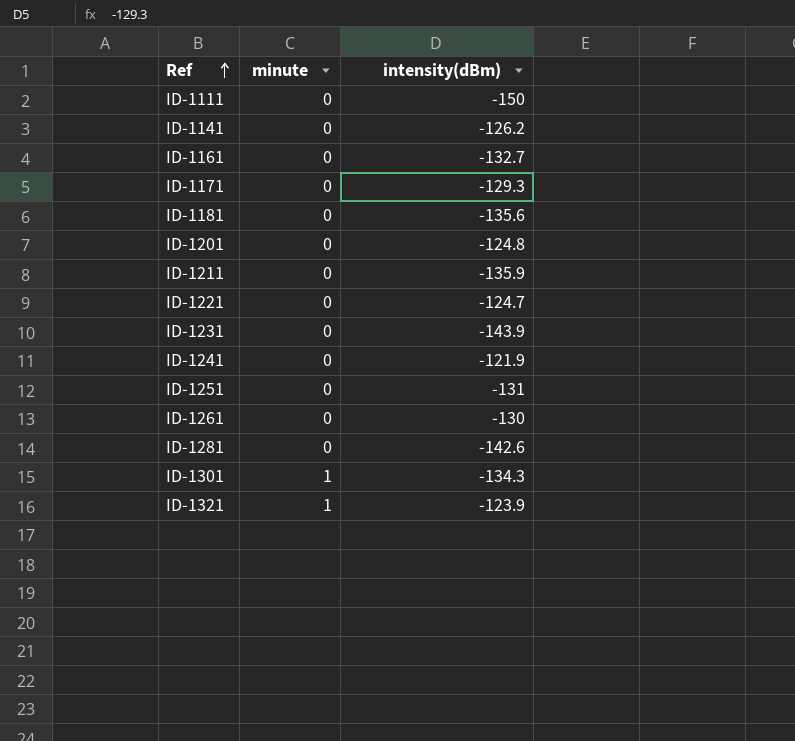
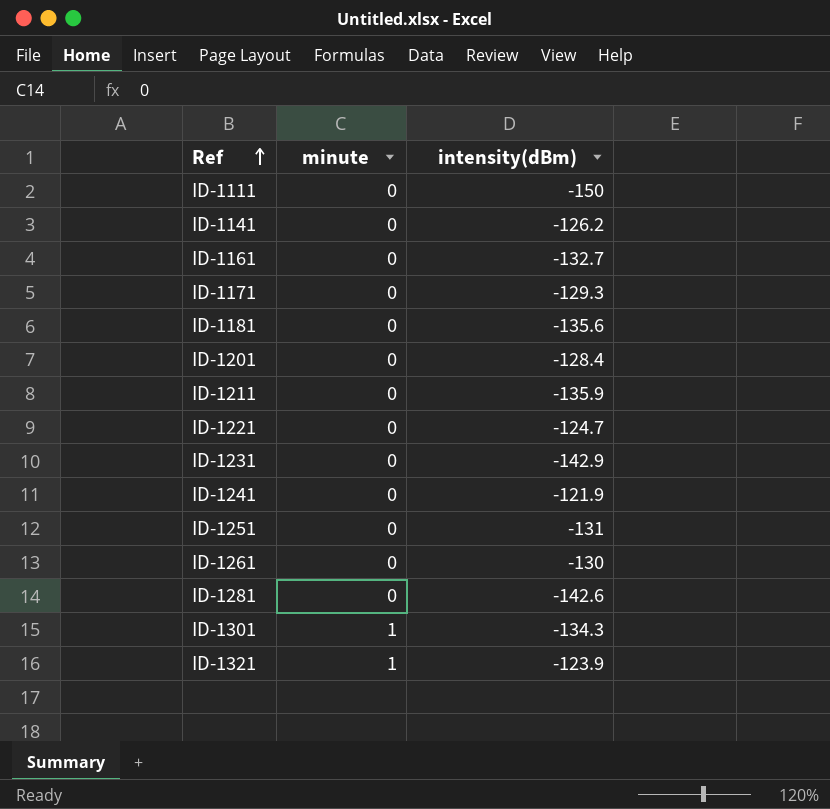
ID-1201 | intensity(dBm): -124.8 -> -128.4
ID-1231 | intensity(dBm): -143.9 -> -142.9

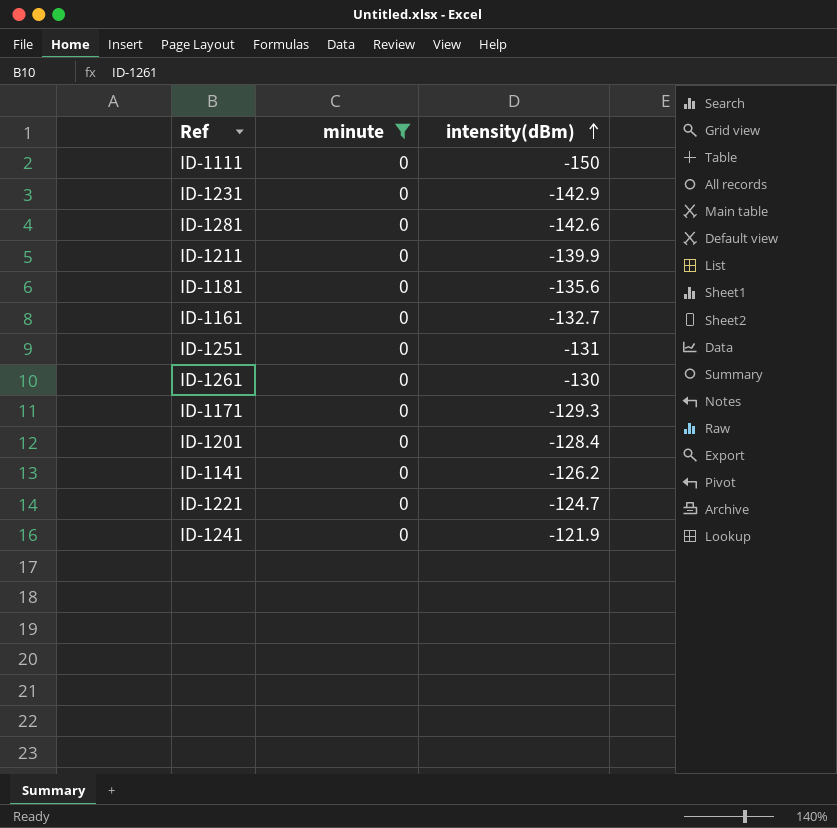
filter: none -> minute = 0
row order: Ref ascending -> intensity(dBm) ascending
ID-1211 | intensity(dBm): -135.9 -> -139.9

